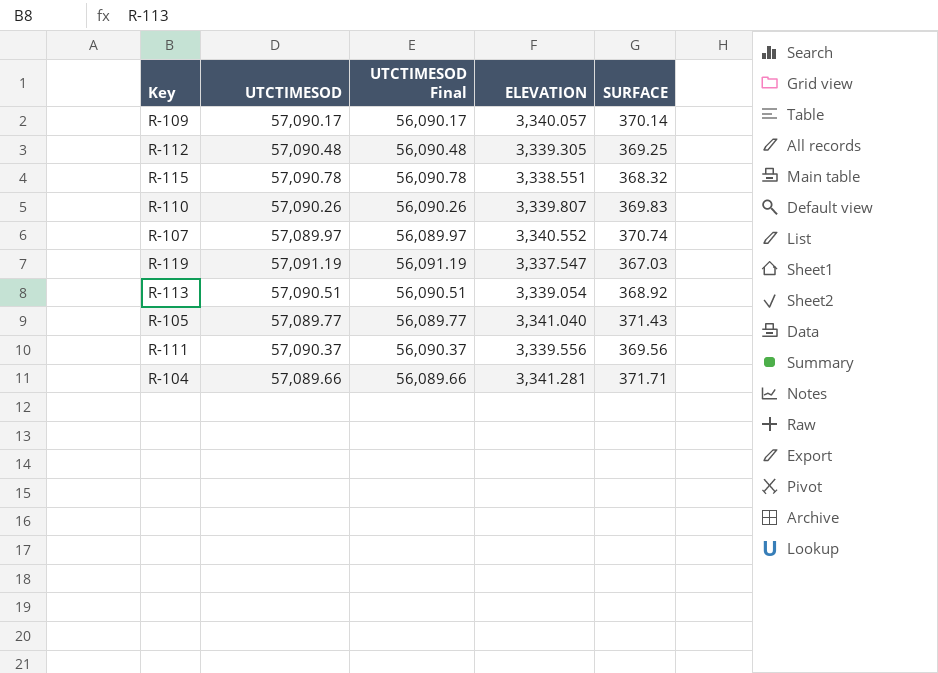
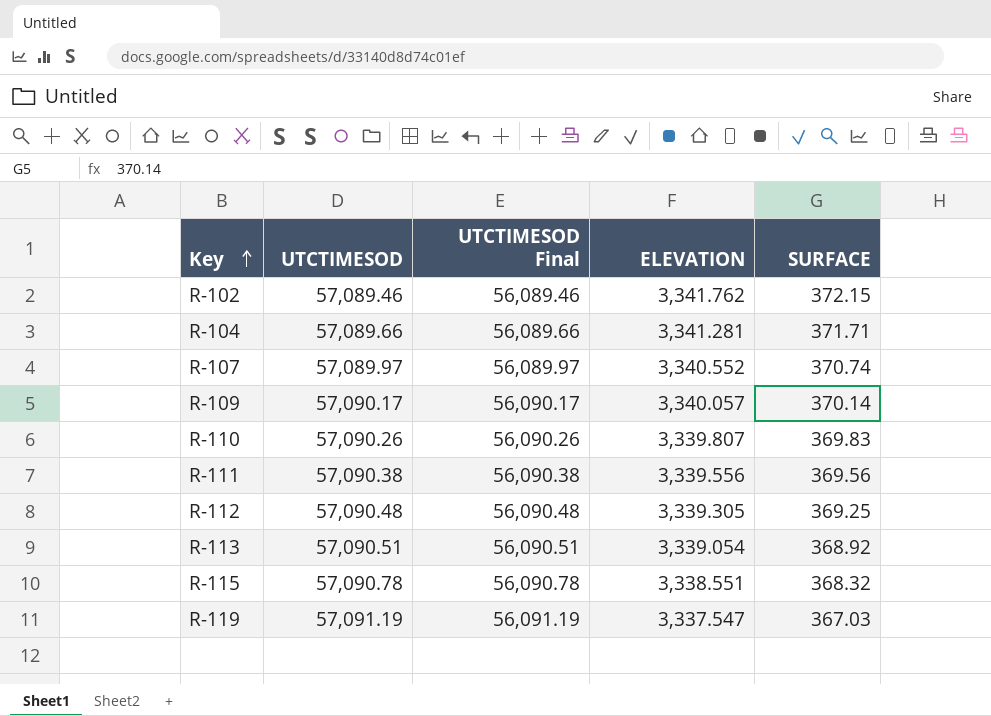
row order: none -> Key ascending
row R-105: 57,089.77 | 56,089.77 | 3,341.040 | 371.43 -> none
row R-102: none -> 57,089.46 | 56,089.46 | 3,341.762 | 372.15
R-111 | UTCTIMESOD: 57,090.37 -> 57,090.38
R-111 | UTCTIMESOD Final: 56,090.37 -> 56,090.38

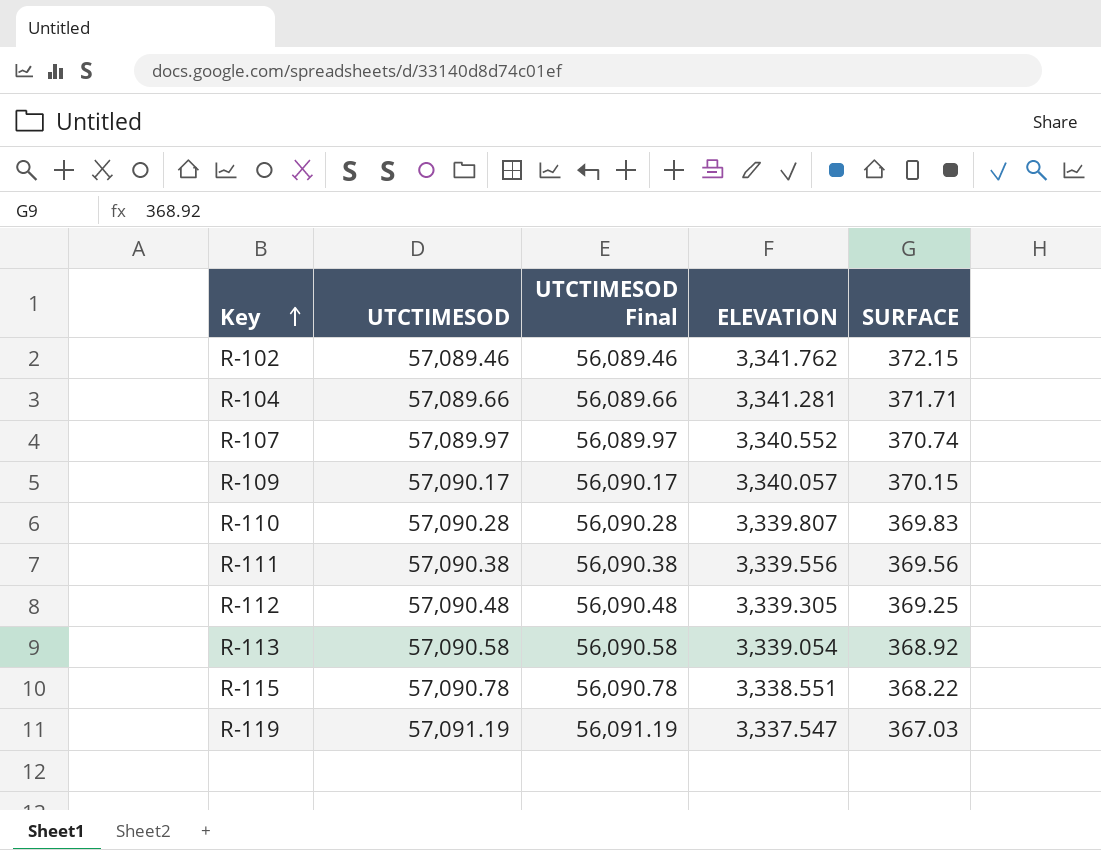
R-109 | SURFACE: 370.14 -> 370.15
R-110 | UTCTIMESOD: 57,090.26 -> 57,090.28
R-110 | UTCTIMESOD Final: 56,090.26 -> 56,090.28
R-113 | UTCTIMESOD: 57,090.51 -> 57,090.58
R-113 | UTCTIMESOD Final: 56,090.51 -> 56,090.58
R-115 | SURFACE: 368.32 -> 368.22

